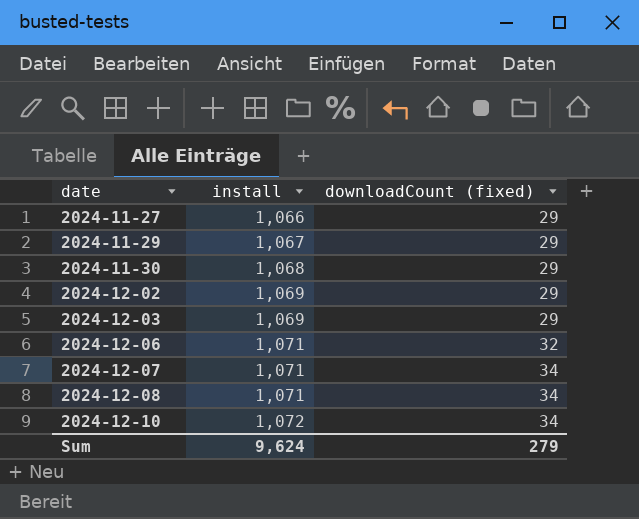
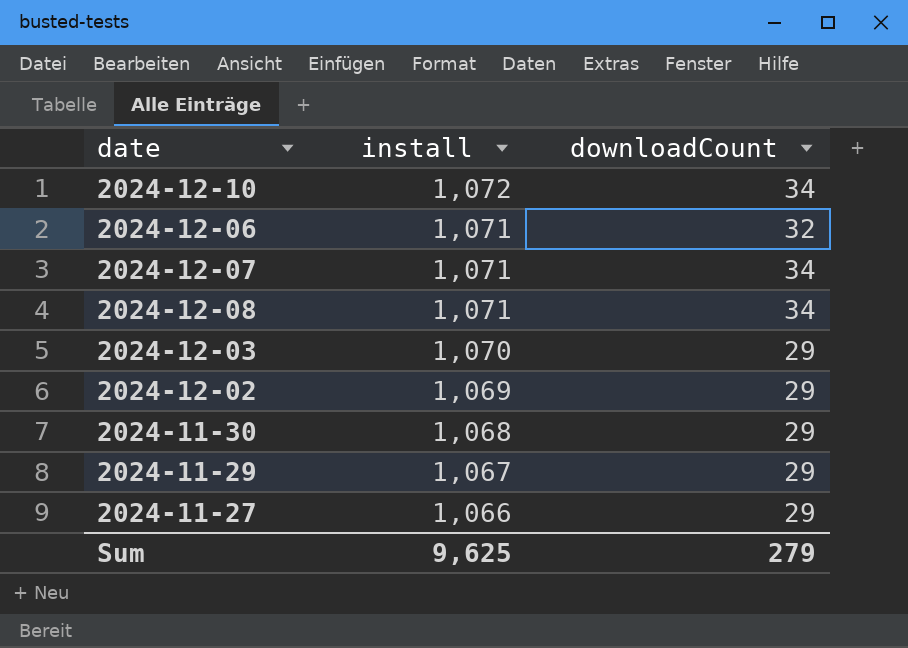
row order: date ascending -> install descending
column name: downloadCount (fixed) -> downloadCount
2024-12-03 | install: 1,069 -> 1,070
Sum | install: 9,624 -> 9,625

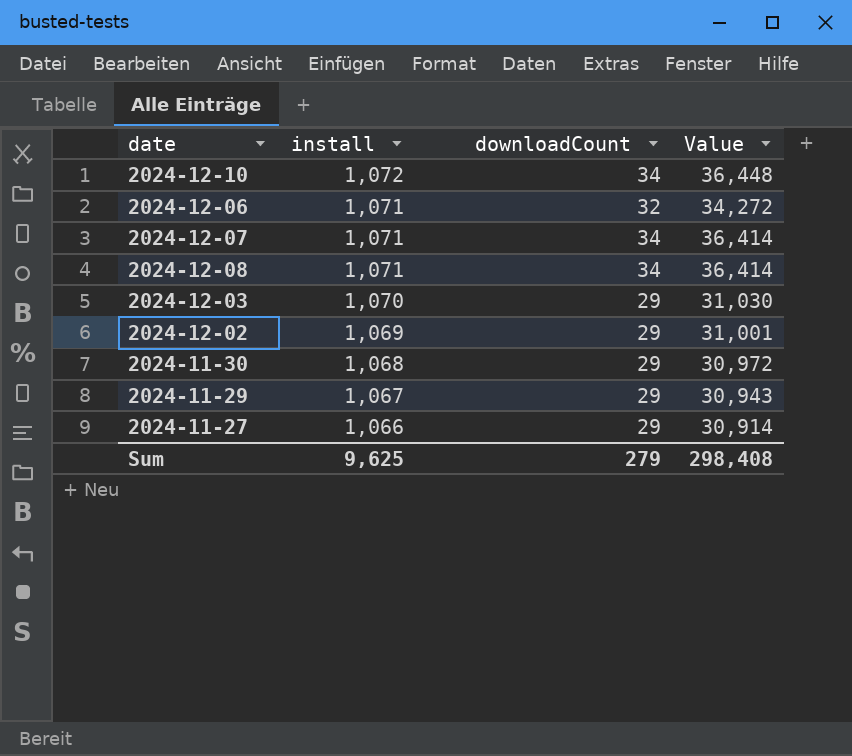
column Value | formula: none -> [install] * [downloadCount]

